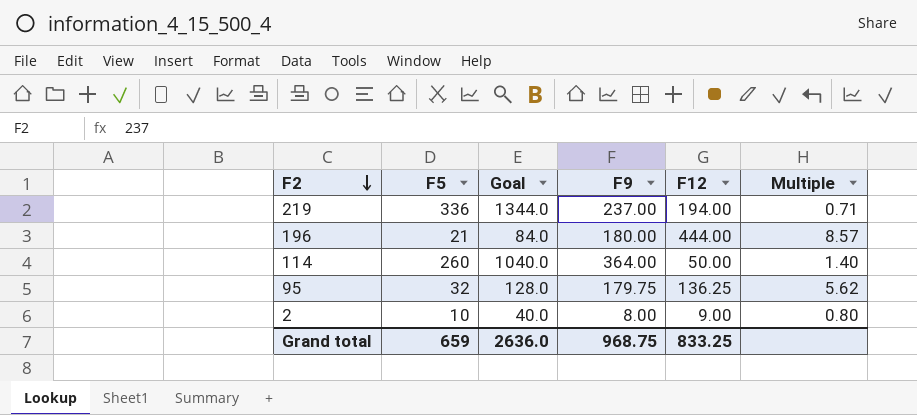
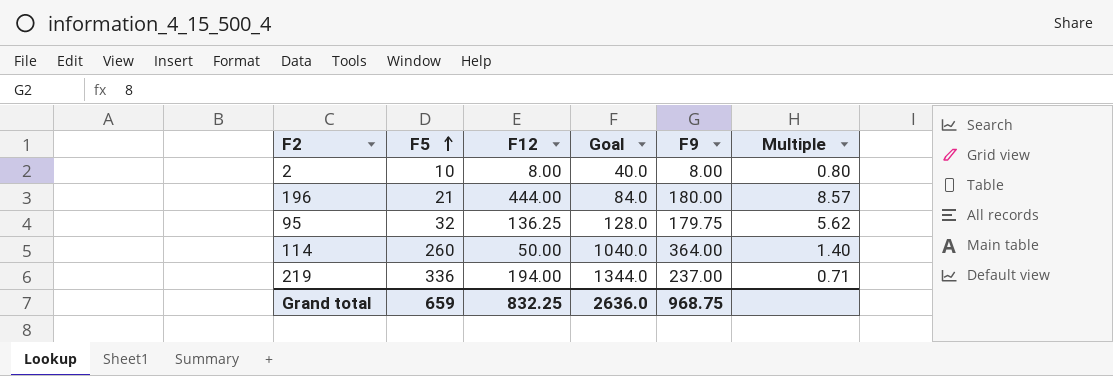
row order: F2 descending -> F5 ascending
column F12 | position: 5 -> 3
2 | F12: 9.00 -> 8.00
Grand total | F12: 833.25 -> 832.25

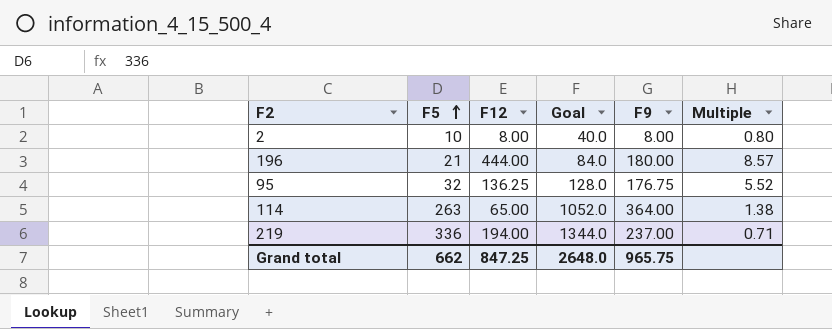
95 | F9: 179.75 -> 176.75
95 | Multiple: 5.62 -> 5.52
114 | F5: 260 -> 263
114 | F12: 50.00 -> 65.00
114 | Goal: 1040.0 -> 1052.0
114 | Multiple: 1.40 -> 1.38
Grand total | F5: 659 -> 662
Grand total | F12: 832.25 -> 847.25
Grand total | Goal: 2636.0 -> 2648.0
Grand total | F9: 968.75 -> 965.75

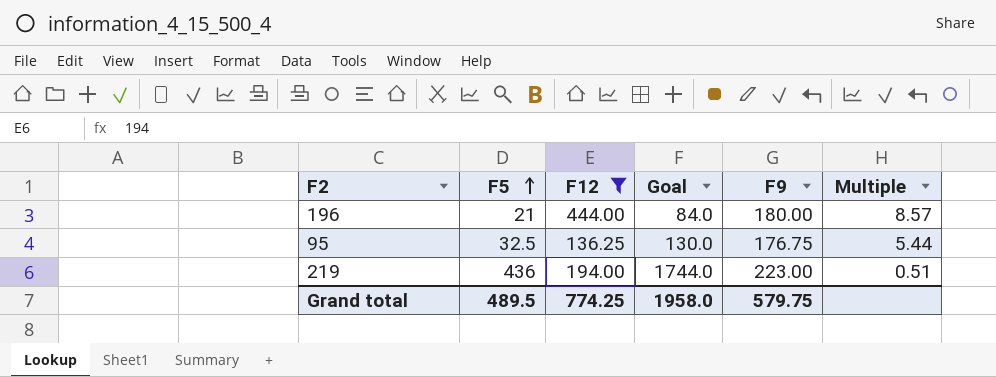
filter: none -> F12 >= 136.25
95 | F5: 32 -> 32.5
95 | Goal: 128.0 -> 130.0
95 | Multiple: 5.52 -> 5.44
219 | F5: 336 -> 436
219 | Goal: 1344.0 -> 1744.0
219 | F9: 237.00 -> 223.00
219 | Multiple: 0.71 -> 0.51
Grand total | F5: 662 -> 489.5
Grand total | F12: 847.25 -> 774.25
Grand total | Goal: 2648.0 -> 1958.0
Grand total | F9: 965.75 -> 579.75

